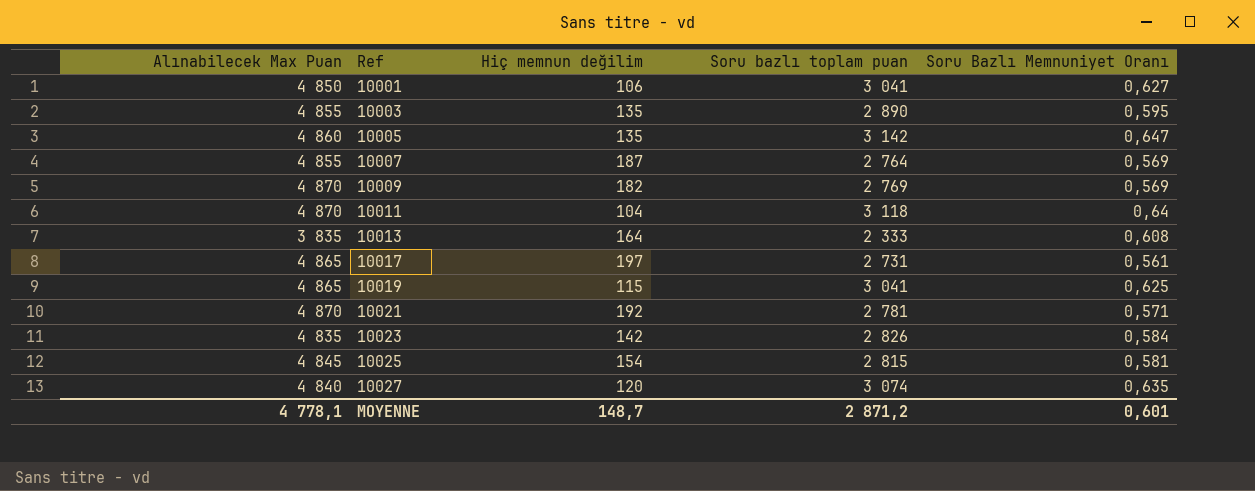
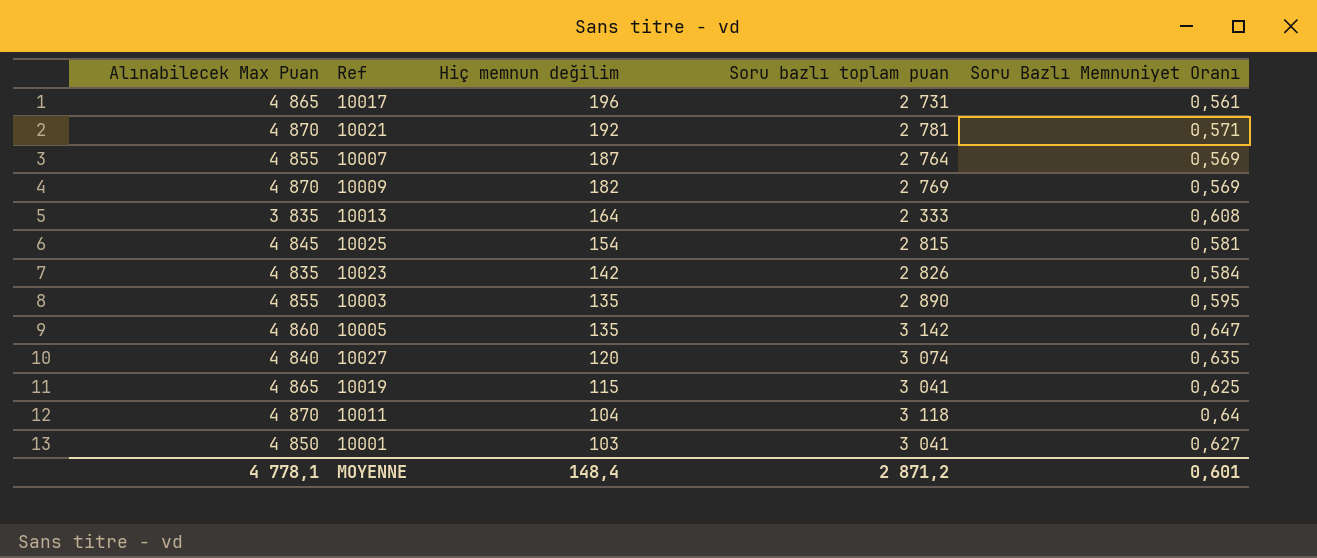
row order: Ref ascending -> Hiç memnun değilim descending
10017 | Hiç memnun değilim: 197 -> 196
10001 | Hiç memnun değilim: 106 -> 103
MOYENNE | Hiç memnun değilim: 148,7 -> 148,4

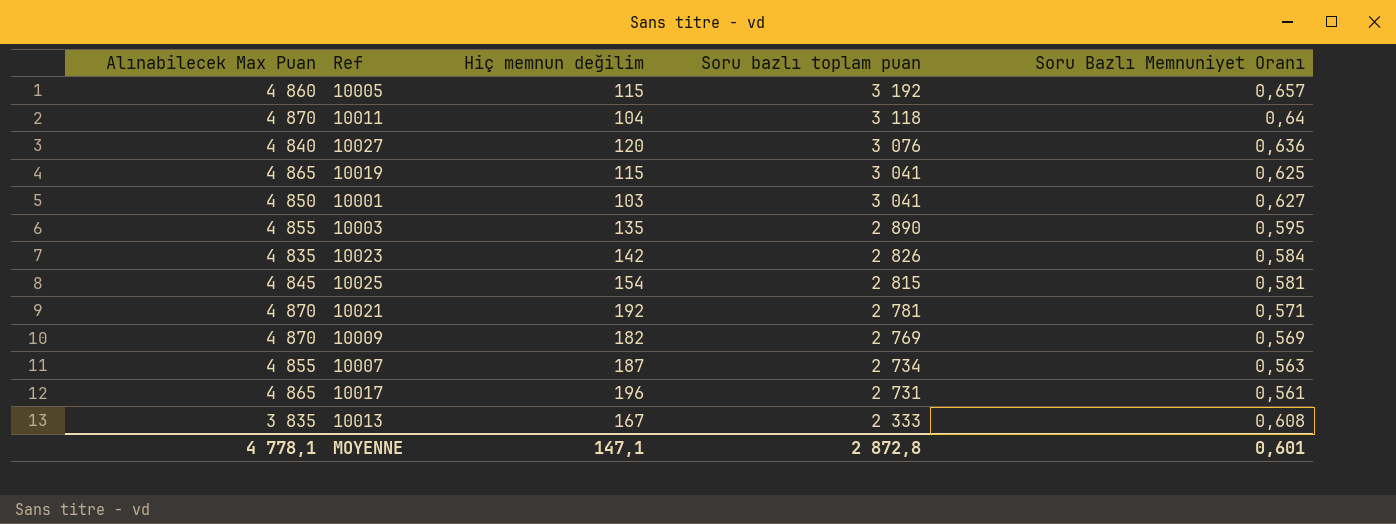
row order: Hiç memnun değilim descending -> Soru bazlı toplam puan descending
10005 | Hiç memnun değilim: 135 -> 115
10005 | Soru bazlı toplam puan: 3 142 -> 3 192
10005 | Soru Bazlı Memnuniyet Oranı: 0,647 -> 0,657
10027 | Soru bazlı toplam puan: 3 074 -> 3 076
10027 | Soru Bazlı Memnuniyet Oranı: 0,635 -> 0,636
10007 | Soru bazlı toplam puan: 2 764 -> 2 734
10007 | Soru Bazlı Memnuniyet Oranı: 0,569 -> 0,563
10013 | Hiç memnun değilim: 164 -> 167
MOYENNE | Hiç memnun değilim: 148,4 -> 147,1
MOYENNE | Soru bazlı toplam puan: 2 871,2 -> 2 872,8

